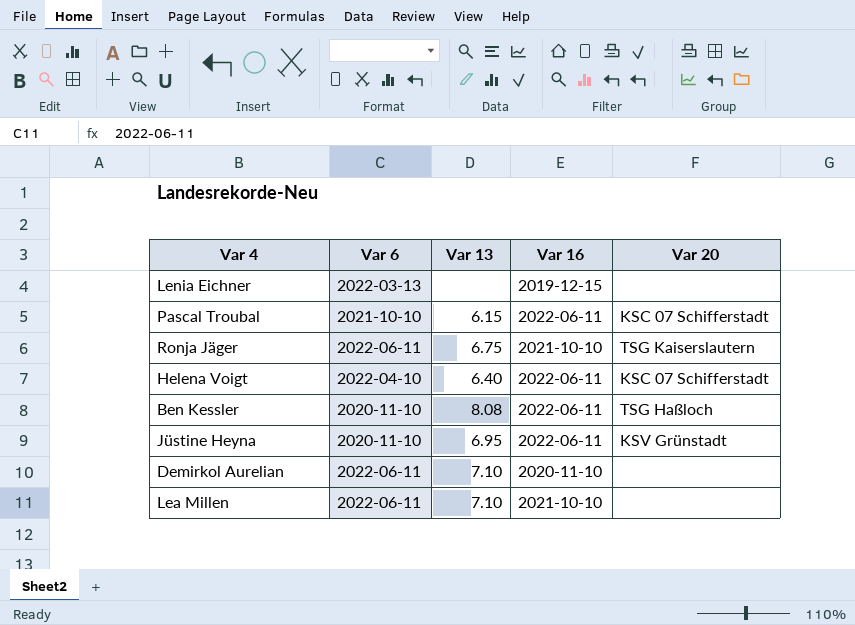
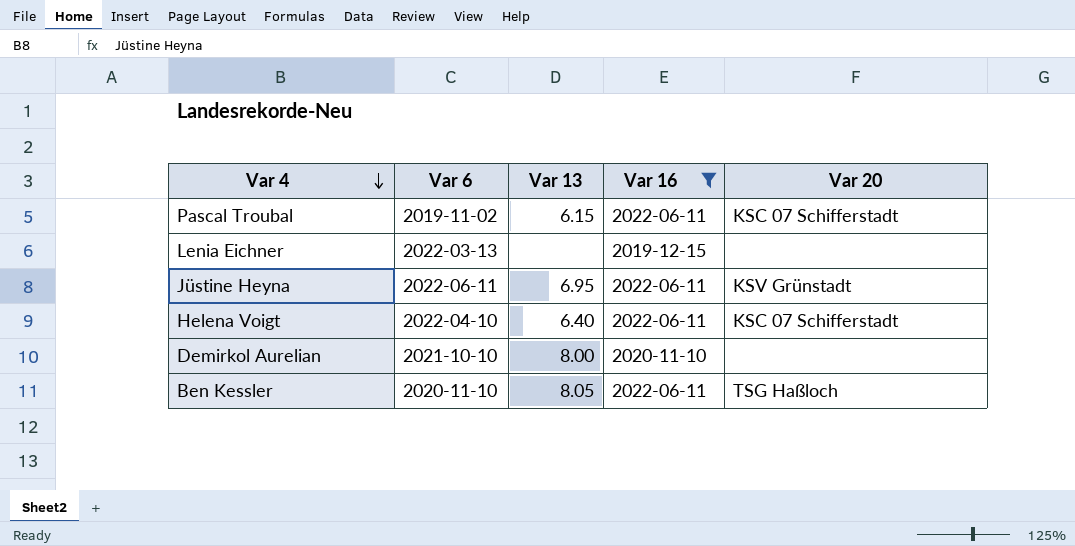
filter: none -> Var 16 != 2021-10-10
row order: none -> Var 4 descending
Pascal Troubal | Var 6: 2021-10-10 -> 2019-11-02
Jüstine Heyna | Var 6: 2020-11-10 -> 2022-06-11
Demirkol Aurelian | Var 6: 2022-06-11 -> 2021-10-10
Demirkol Aurelian | Var 13: 7.10 -> 8.00
Ben Kessler | Var 13: 8.08 -> 8.05

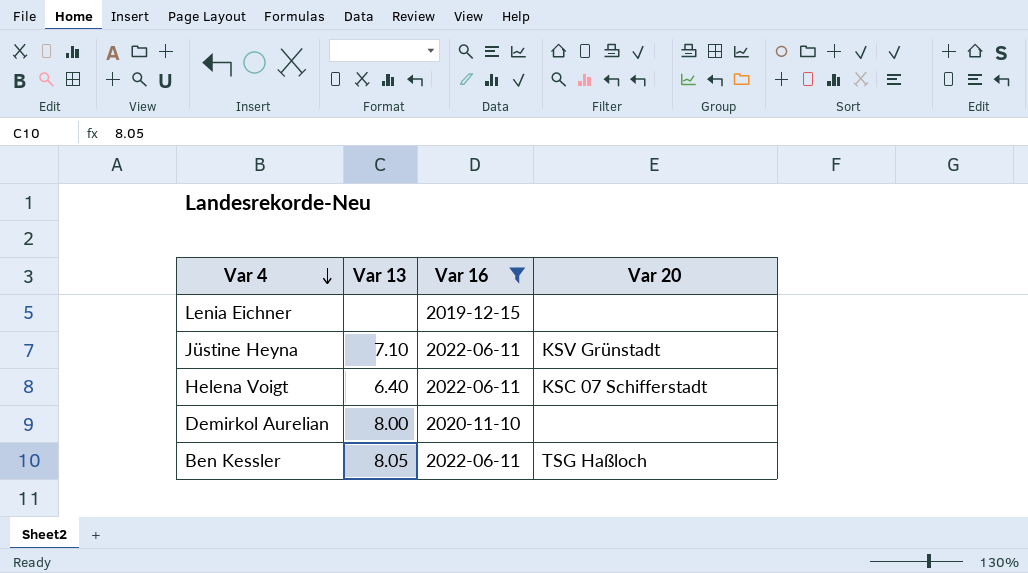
column Var 6 | position: 2 -> none
row Pascal Troubal: 2019-11-02 | 6.15 | 2022-06-11 | KSC 07 Schifferstadt -> none
Jüstine Heyna | Var 13: 6.95 -> 7.10

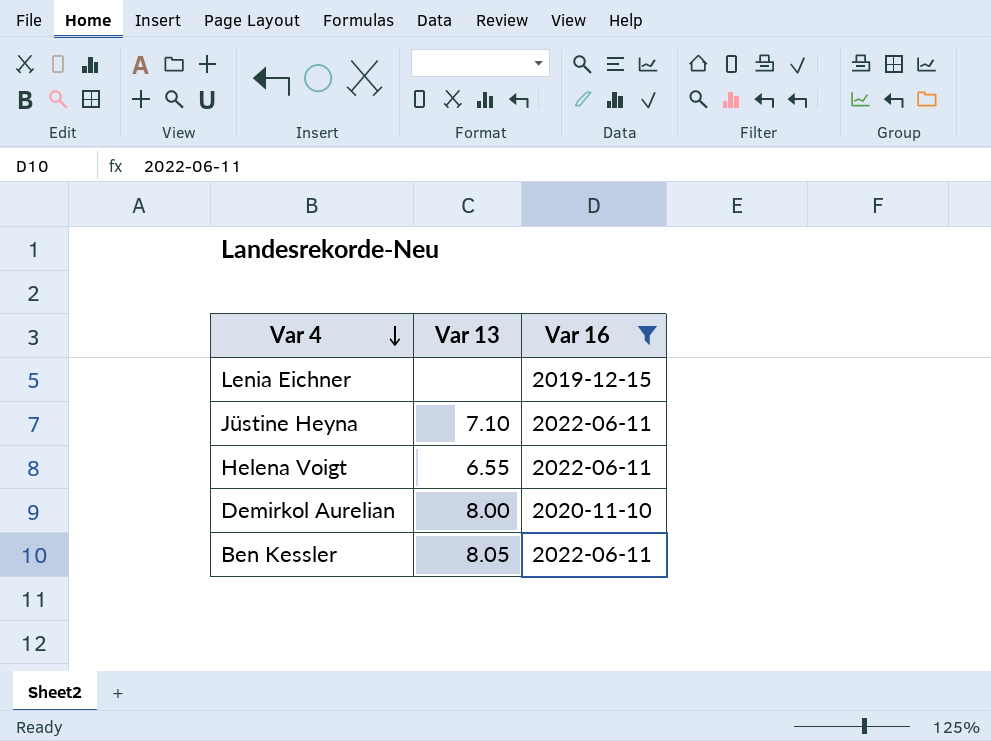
column Var 20 | position: 4 -> none
Helena Voigt | Var 13: 6.40 -> 6.55

